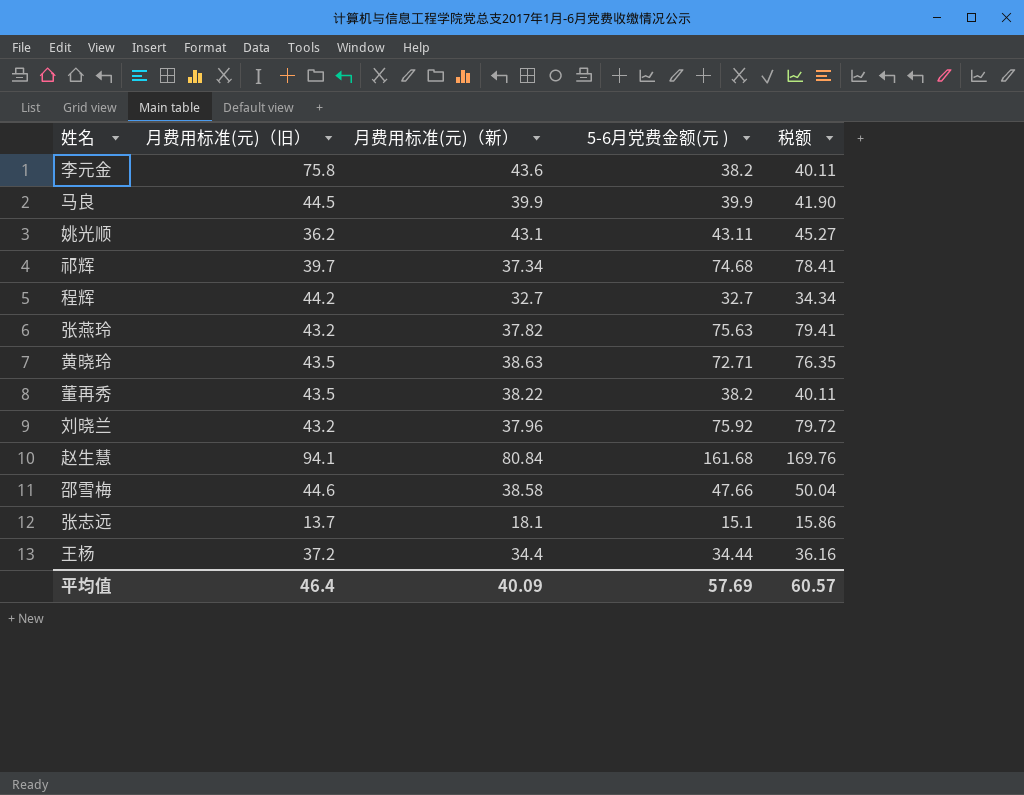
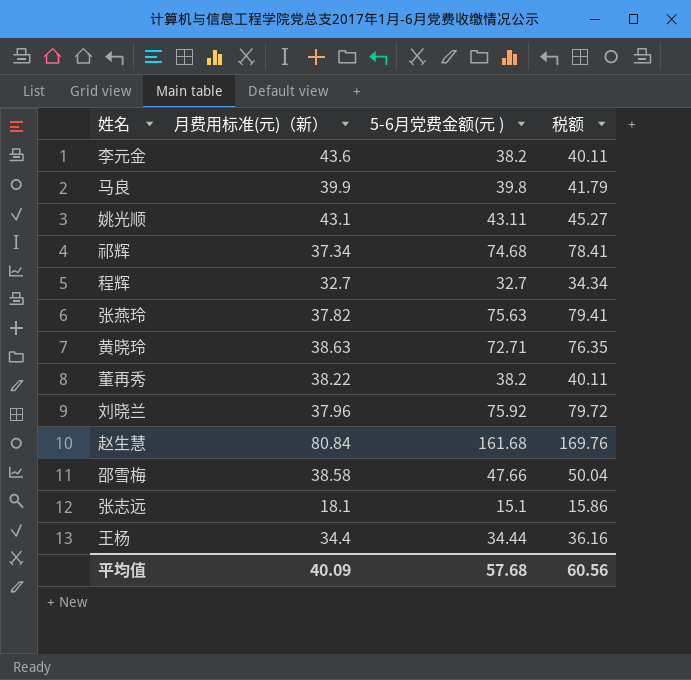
column 月费用标准(元)（旧） | position: 2 -> none
马良 | 5-6月党费金额(元 ): 39.9 -> 39.8
马良 | 税额: 41.90 -> 41.79
平均值 | 5-6月党费金额(元 ): 57.69 -> 57.68
平均值 | 税额: 60.57 -> 60.56

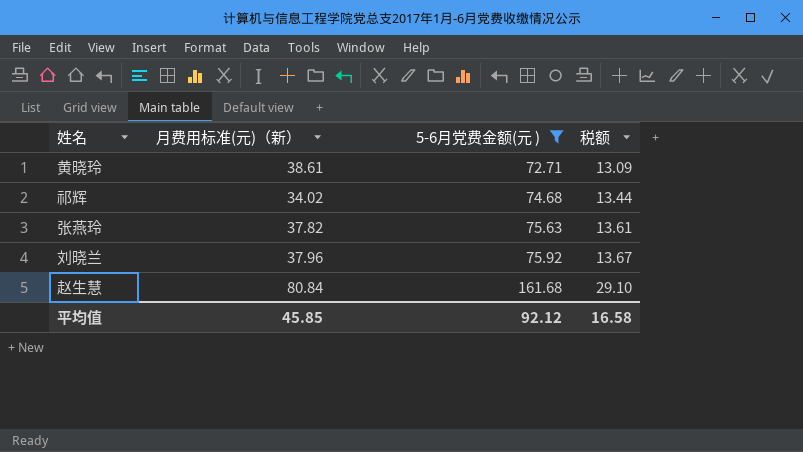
filter: none -> 5-6月党费金额(元 ) >= 72.71
row order: none -> 5-6月党费金额(元 ) ascending
column 税额 | formula: [5-6月党费金额(元 )] * 1.05 -> [5-6月党费金额(元 )] * 0.18
黄晓玲 | 月费用标准(元)（新）: 38.63 -> 38.61
祁辉 | 月费用标准(元)（新）: 37.34 -> 34.02
平均值 | 月费用标准(元)（新）: 40.09 -> 45.85
平均值 | 5-6月党费金额(元 ): 57.68 -> 92.12
平均值 | 税额: 60.56 -> 16.58

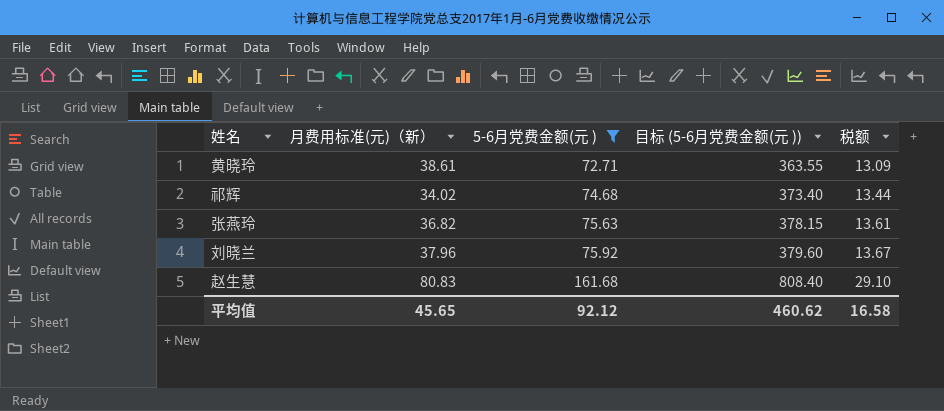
column 目标 (5-6月党费金额(元 )) | formula: none -> [5-6月党费金额(元 )] * 5
张燕玲 | 月费用标准(元)（新）: 37.82 -> 36.82
赵生慧 | 月费用标准(元)（新）: 80.84 -> 80.83
平均值 | 月费用标准(元)（新）: 45.85 -> 45.65

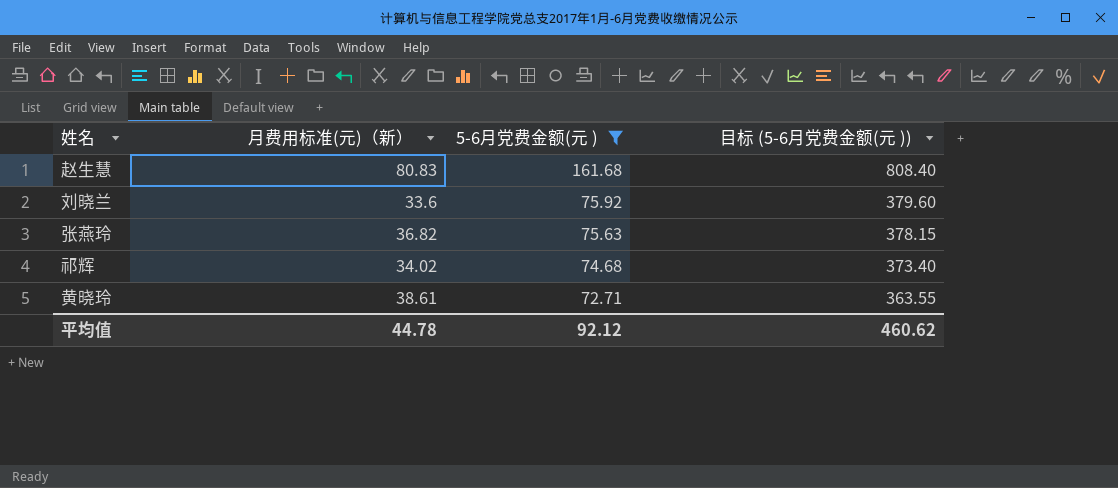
row order: 5-6月党费金额(元 ) ascending -> 5-6月党费金额(元 ) descending
column 税额 | formula: [5-6月党费金额(元 )] * 0.18 -> none
刘晓兰 | 月费用标准(元)（新）: 37.96 -> 33.6
平均值 | 月费用标准(元)（新）: 45.65 -> 44.78

